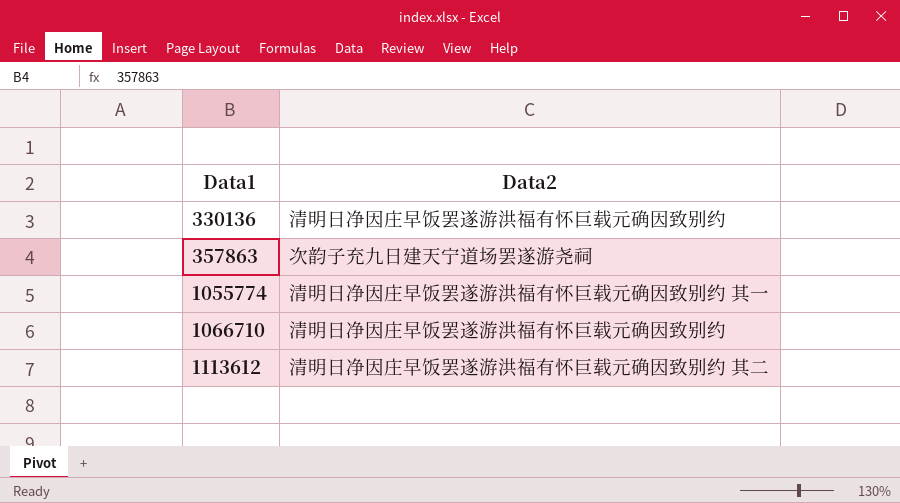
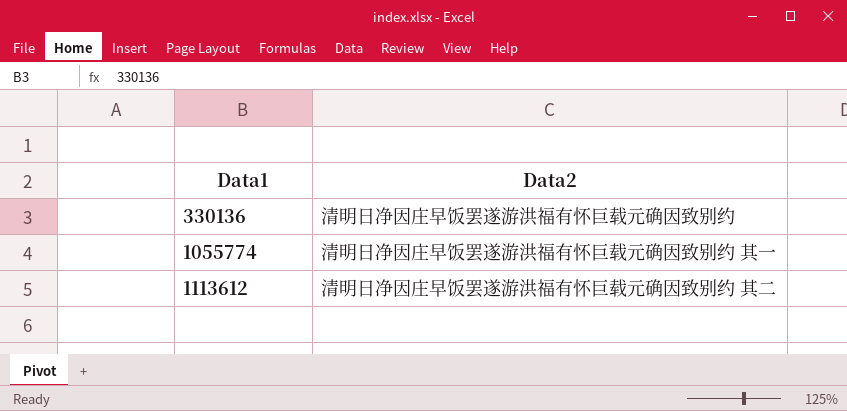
row 357863: 次韵子充九日建天宁道场罢遂游尧祠 -> none
row 1066710: 清明日净因庄早饭罢遂游洪福有怀巨载元确因致别约 -> none

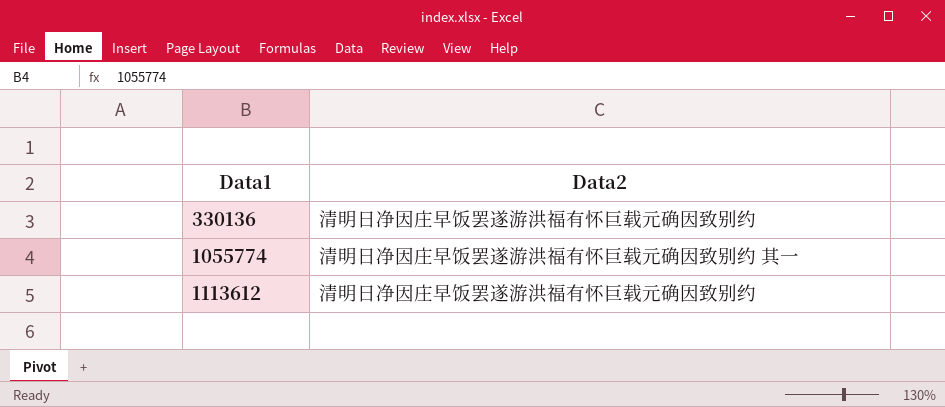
1113612 | Data2: 清明日净因庄早饭罢遂游洪福有怀巨载元确因致别约 其二 -> 清明日净因庄早饭罢遂游洪福有怀巨载元确因致别约

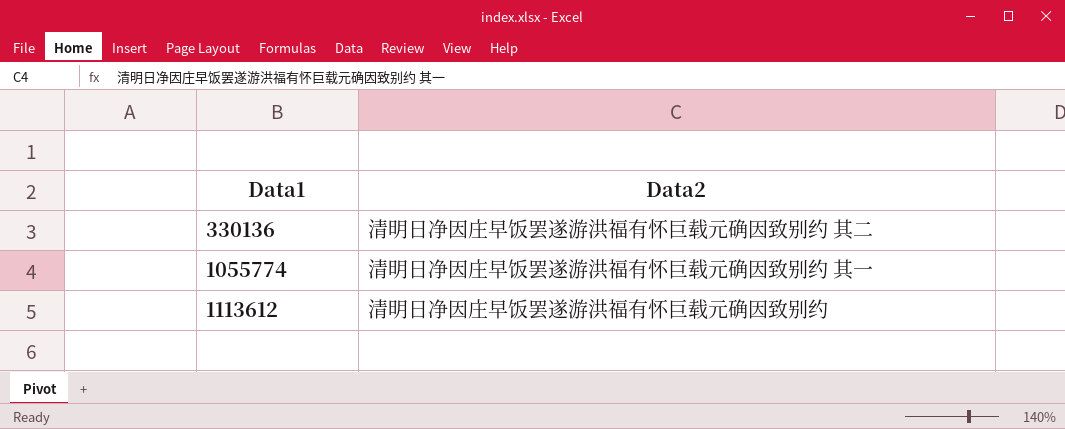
330136 | Data2: 清明日净因庄早饭罢遂游洪福有怀巨载元确因致别约 -> 清明日净因庄早饭罢遂游洪福有怀巨载元确因致别约 其二

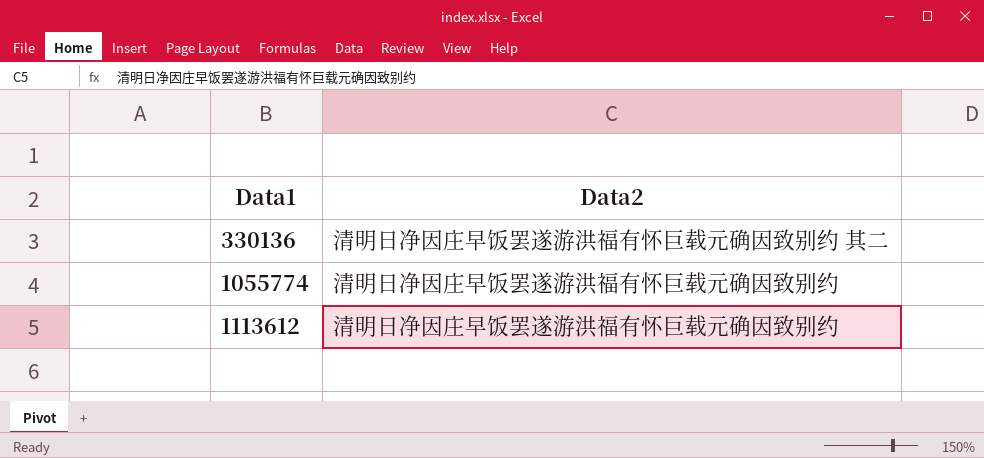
1055774 | Data2: 清明日净因庄早饭罢遂游洪福有怀巨载元确因致别约 其一 -> 清明日净因庄早饭罢遂游洪福有怀巨载元确因致别约

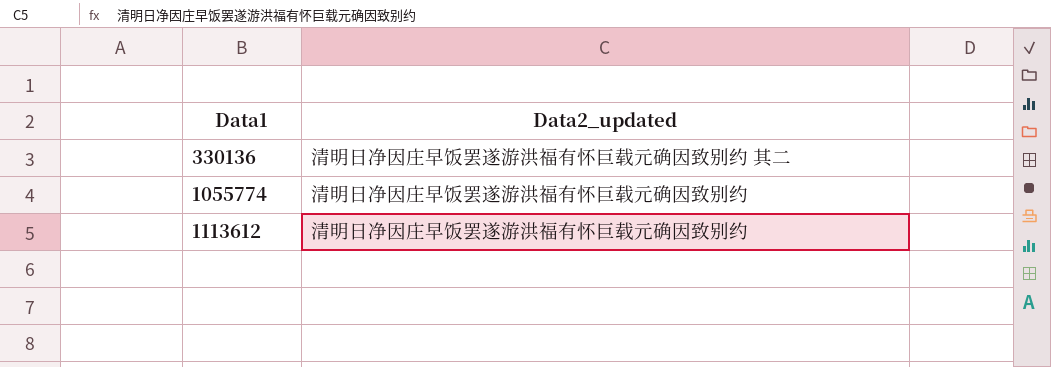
column name: Data2 -> Data2_updated

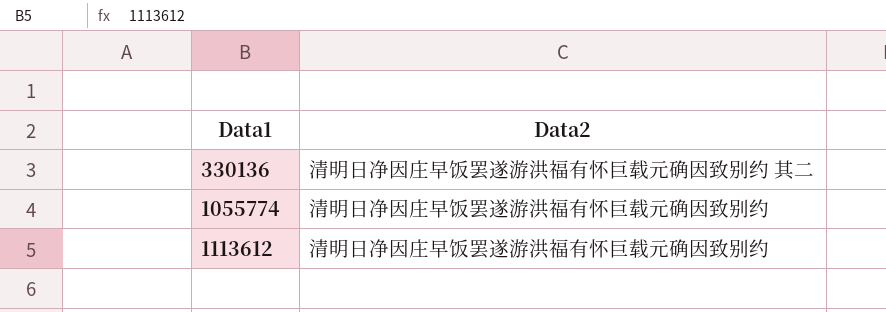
column name: Data2_updated -> Data2

